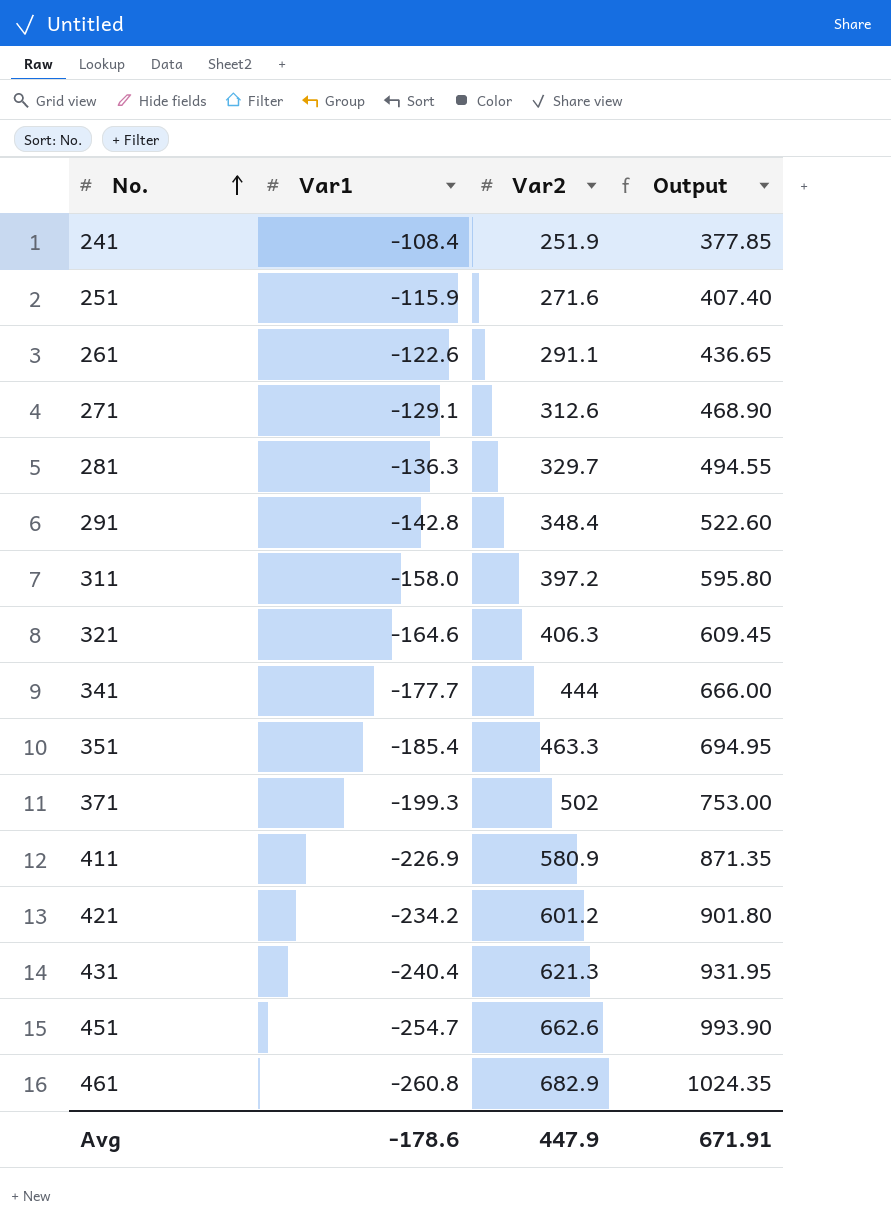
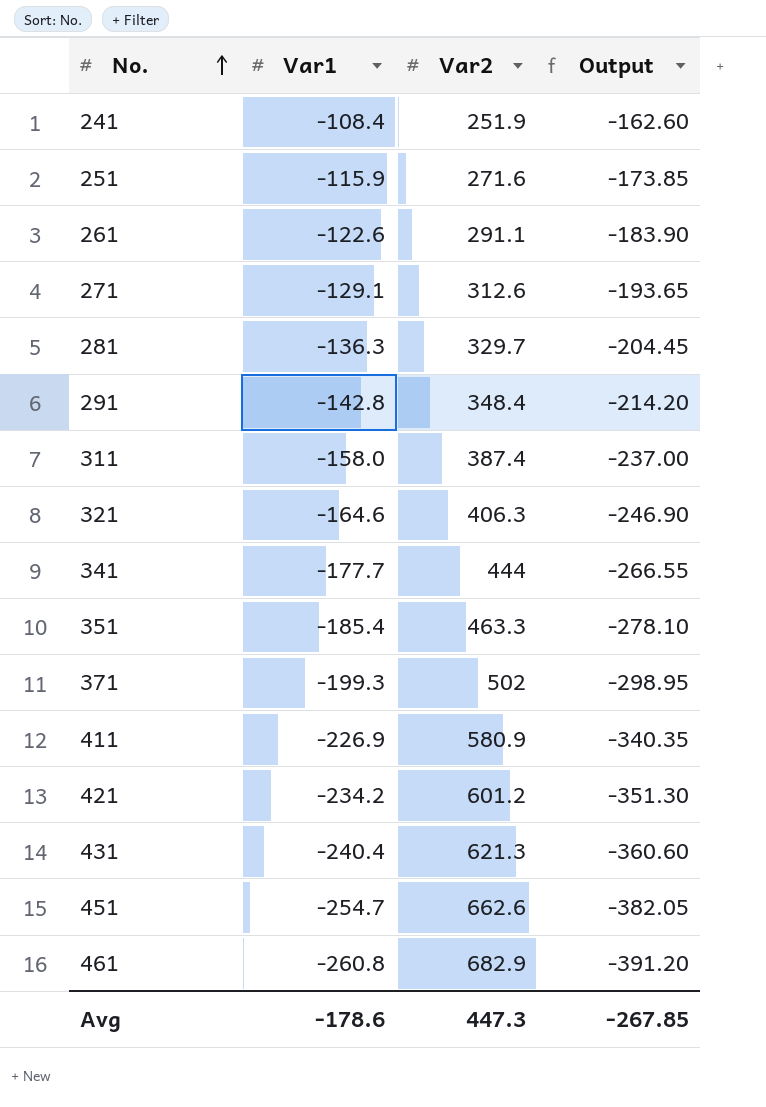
column Output | formula: [Var2] * 1.5 -> [Var1] * 1.5
311 | Var2: 397.2 -> 387.4
Avg | Var2: 447.9 -> 447.3
Avg | Output: 671.91 -> -267.85

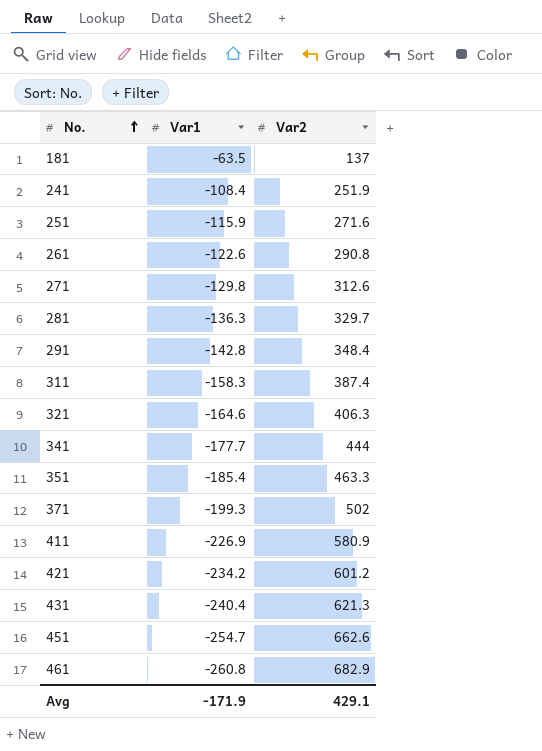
column Output | formula: [Var1] * 1.5 -> none
row 181: none -> -63.5 | 137
261 | Var2: 291.1 -> 290.8
271 | Var1: -129.1 -> -129.8
311 | Var1: -158.0 -> -158.3
Avg | Var1: -178.6 -> -171.9
Avg | Var2: 447.3 -> 429.1

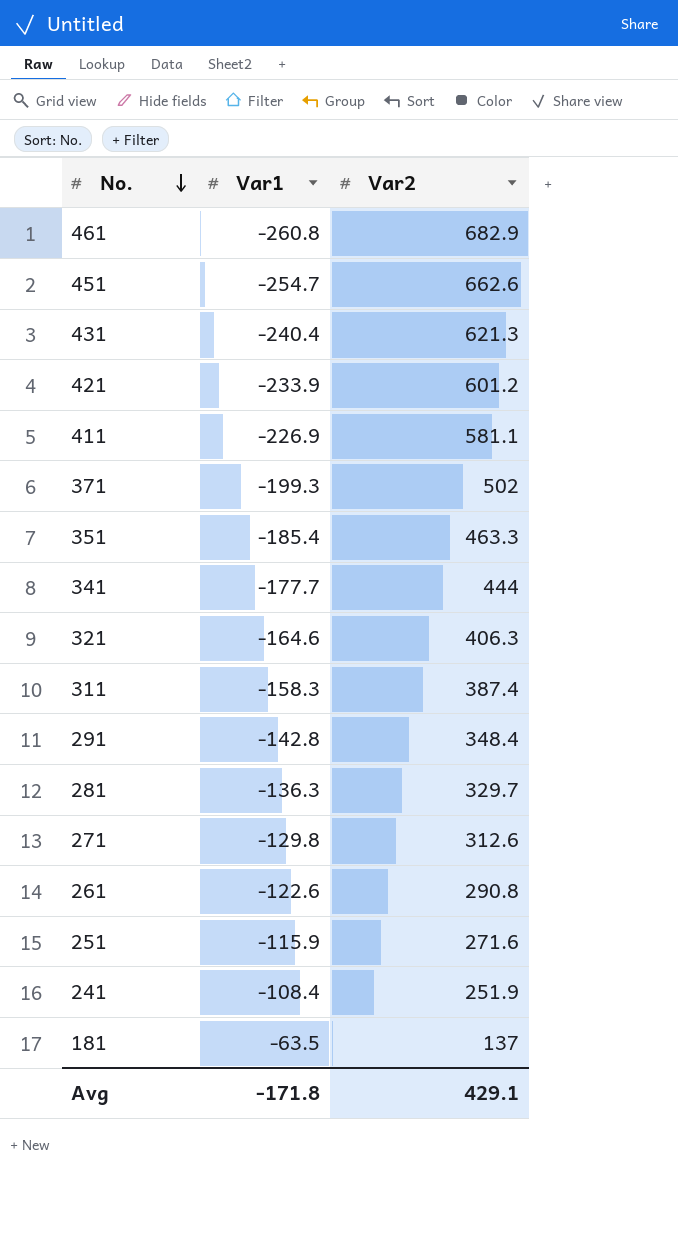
row order: No. ascending -> No. descending
421 | Var1: -234.2 -> -233.9
411 | Var2: 580.9 -> 581.1
Avg | Var1: -171.9 -> -171.8

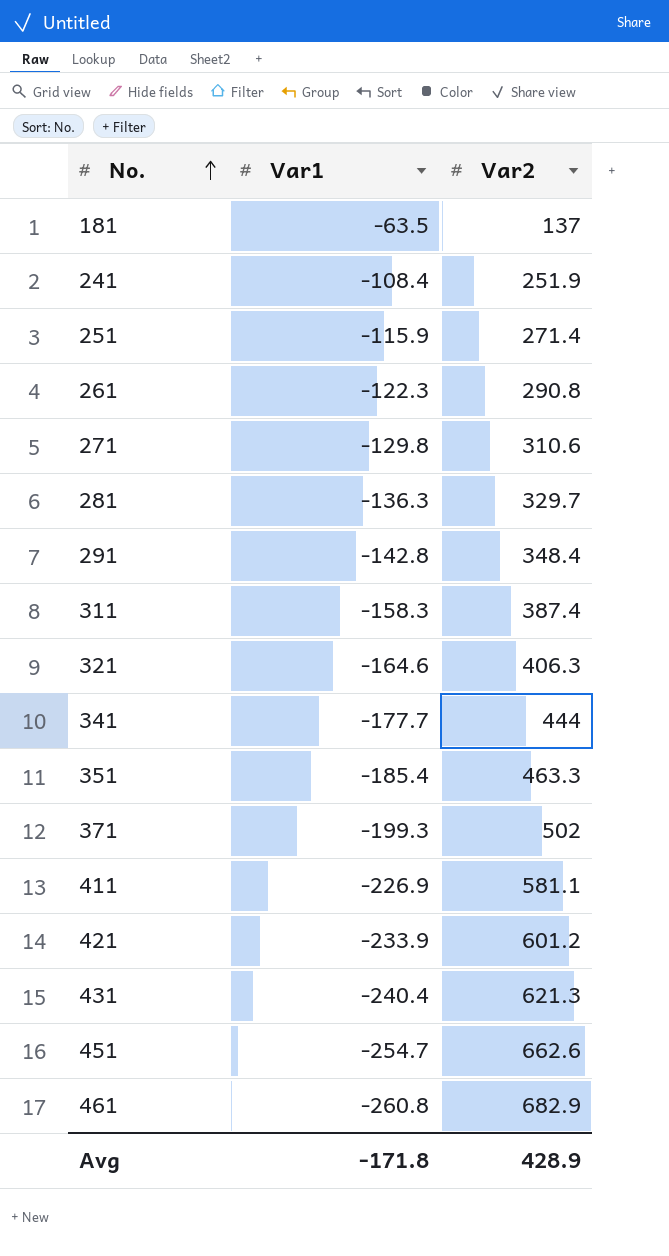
row order: No. descending -> No. ascending
251 | Var2: 271.6 -> 271.4
261 | Var1: -122.6 -> -122.3
271 | Var2: 312.6 -> 310.6
Avg | Var2: 429.1 -> 428.9

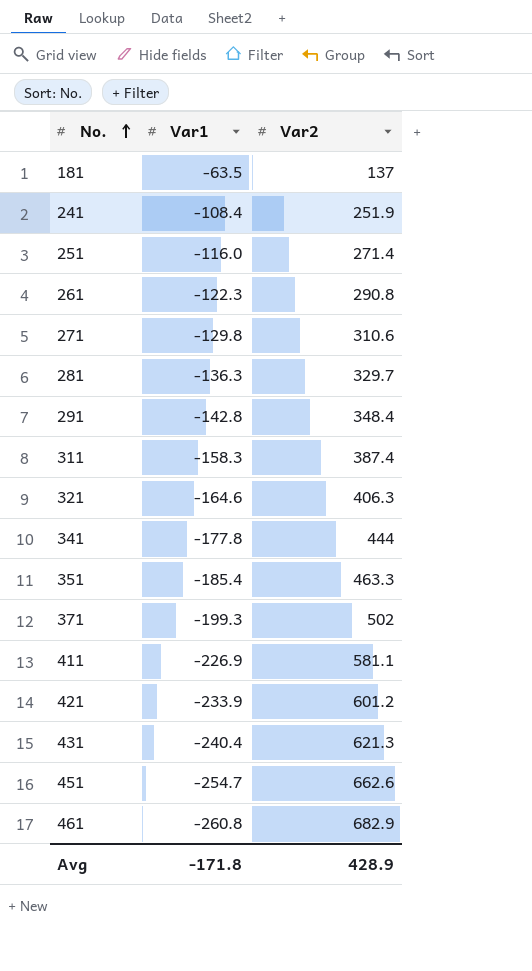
251 | Var1: -115.9 -> -116.0
341 | Var1: -177.7 -> -177.8

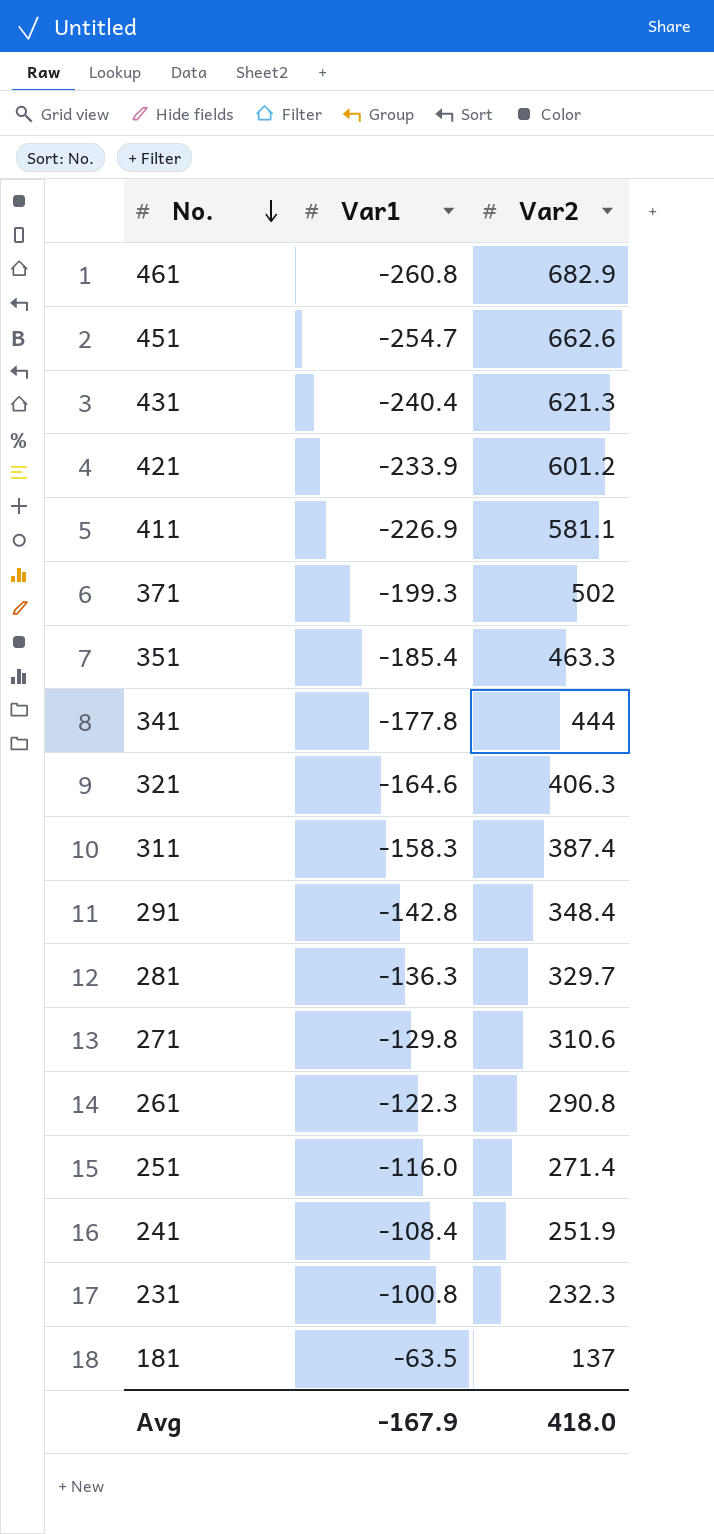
row order: No. ascending -> No. descending
row 231: none -> -100.8 | 232.3
Avg | Var1: -171.8 -> -167.9
Avg | Var2: 428.9 -> 418.0

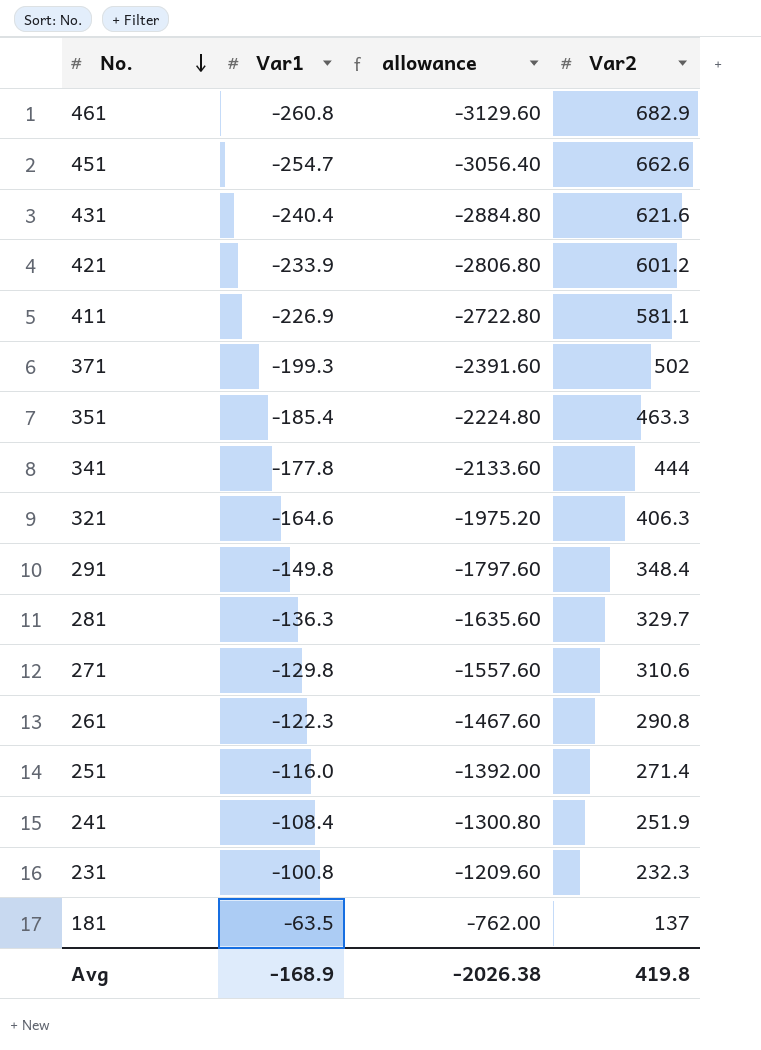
column allowance | formula: none -> [Var1] * 12
row 311: -158.3 | 387.4 -> none
431 | Var2: 621.3 -> 621.6
291 | Var1: -142.8 -> -149.8
Avg | Var1: -167.9 -> -168.9
Avg | Var2: 418.0 -> 419.8

